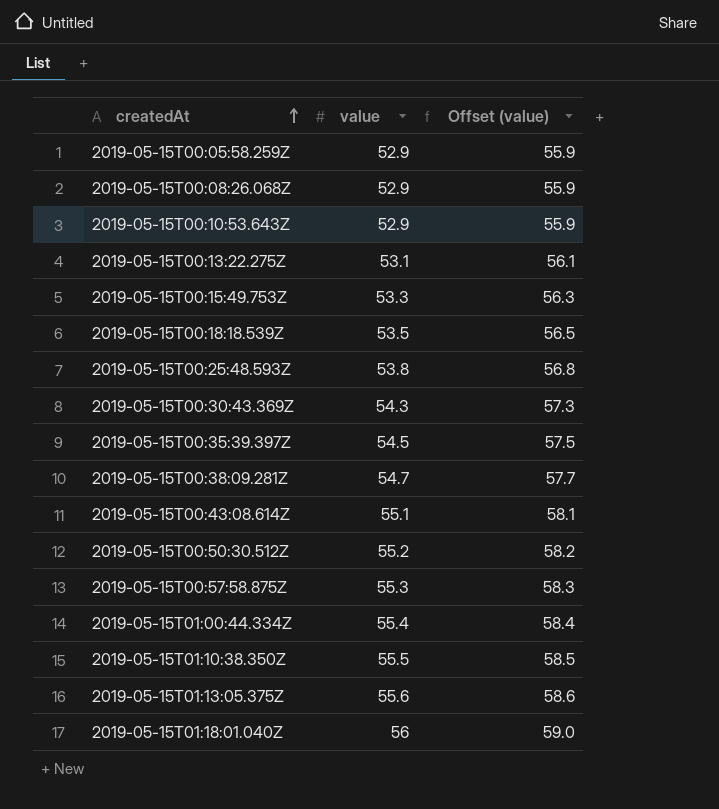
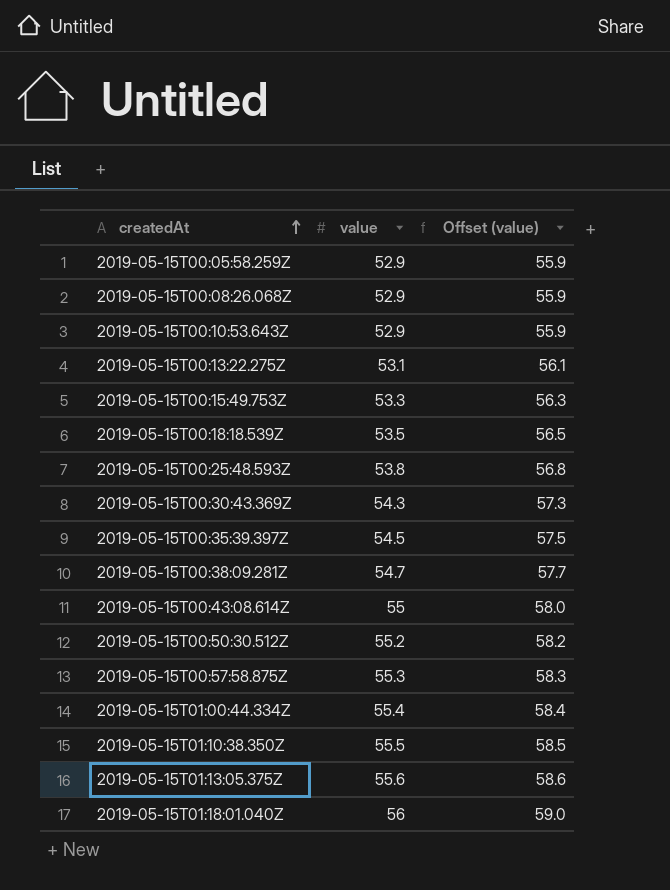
2019-05-15T00:43:08.614Z | value: 55.1 -> 55
2019-05-15T00:43:08.614Z | Offset (value): 58.1 -> 58.0

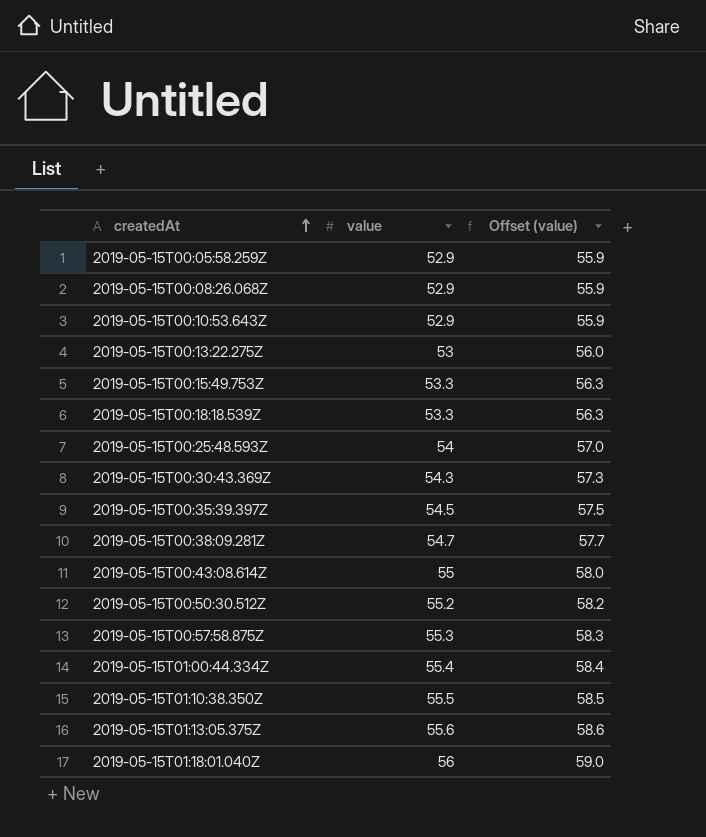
2019-05-15T00:13:22.275Z | value: 53.1 -> 53
2019-05-15T00:13:22.275Z | Offset (value): 56.1 -> 56.0
2019-05-15T00:18:18.539Z | value: 53.5 -> 53.3
2019-05-15T00:18:18.539Z | Offset (value): 56.5 -> 56.3
2019-05-15T00:25:48.593Z | value: 53.8 -> 54
2019-05-15T00:25:48.593Z | Offset (value): 56.8 -> 57.0

